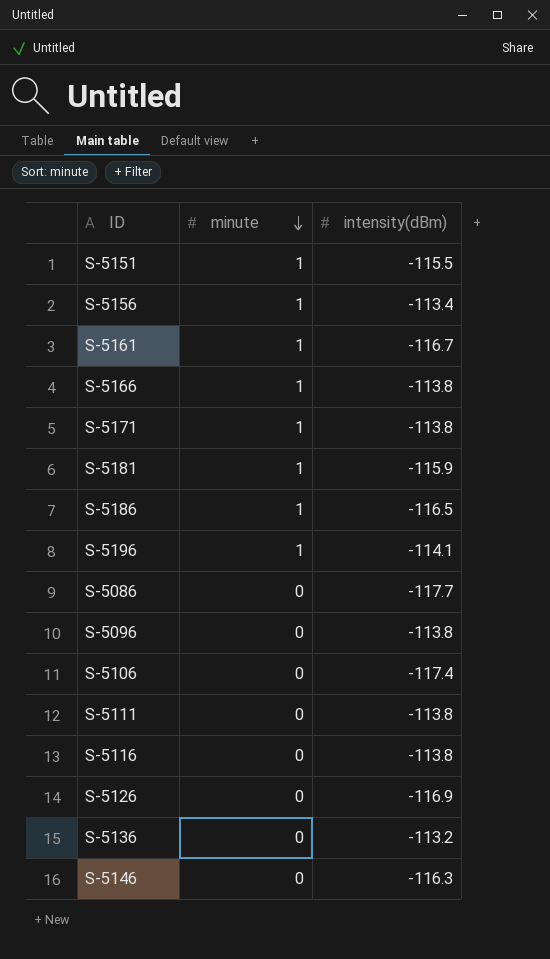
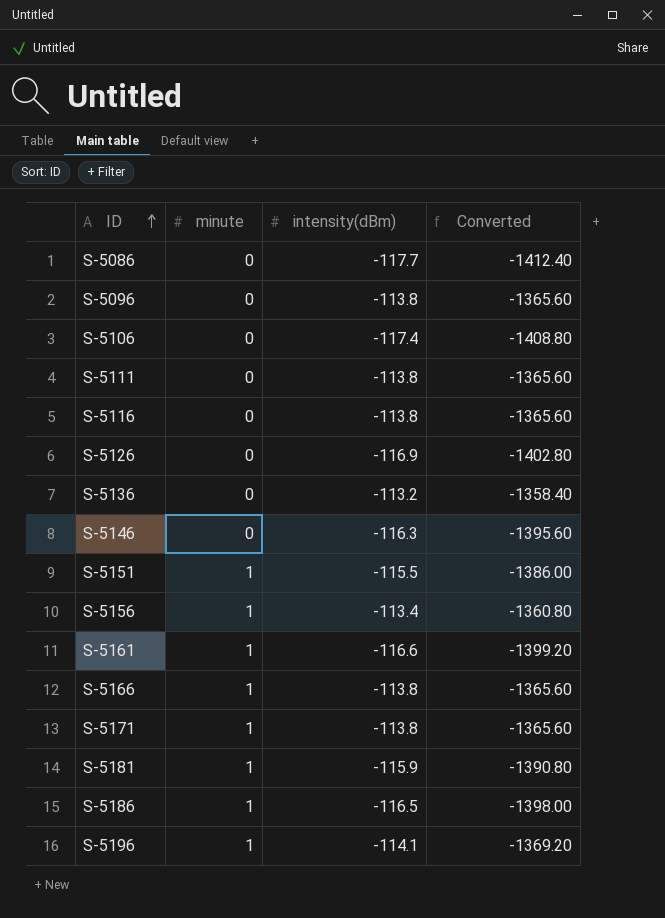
row order: minute descending -> ID ascending
column Converted | formula: none -> [intensity(dBm)] * 12
S-5161 | intensity(dBm): -116.7 -> -116.6

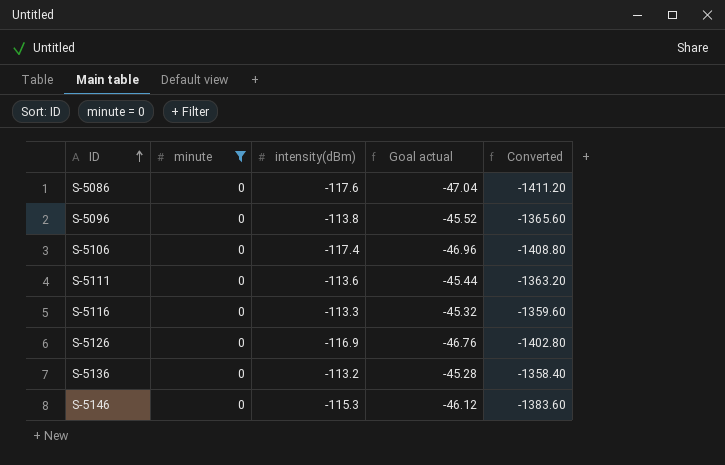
filter: none -> minute = 0
column Goal actual | formula: none -> [intensity(dBm)] * 0.4
S-5086 | intensity(dBm): -117.7 -> -117.6
S-5086 | Converted: -1412.40 -> -1411.20
S-5111 | intensity(dBm): -113.8 -> -113.6
S-5111 | Converted: -1365.60 -> -1363.20
S-5116 | intensity(dBm): -113.8 -> -113.3
S-5116 | Converted: -1365.60 -> -1359.60
S-5146 | intensity(dBm): -116.3 -> -115.3
S-5146 | Converted: -1395.60 -> -1383.60

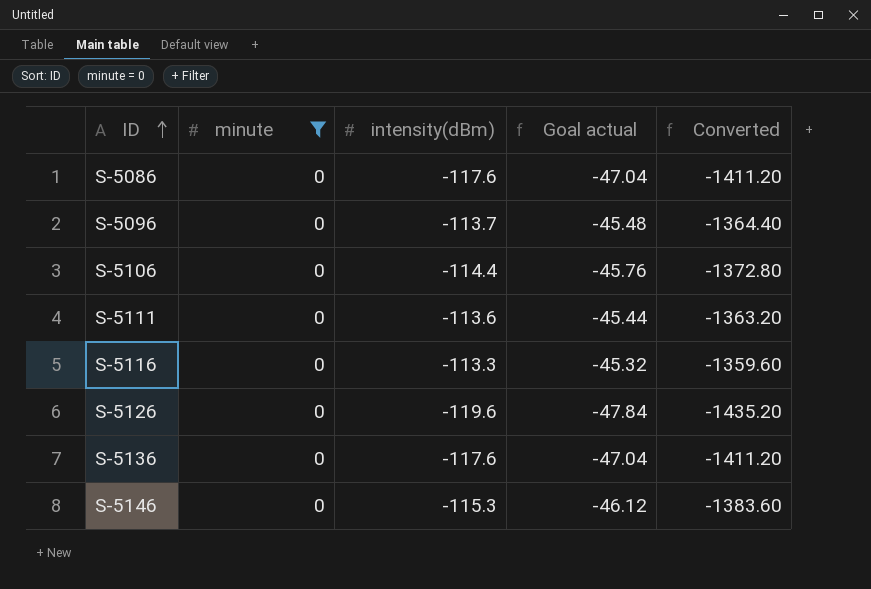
S-5096 | intensity(dBm): -113.8 -> -113.7
S-5096 | Goal actual: -45.52 -> -45.48
S-5096 | Converted: -1365.60 -> -1364.40
S-5106 | intensity(dBm): -117.4 -> -114.4
S-5106 | Goal actual: -46.96 -> -45.76
S-5106 | Converted: -1408.80 -> -1372.80
S-5126 | intensity(dBm): -116.9 -> -119.6
S-5126 | Goal actual: -46.76 -> -47.84
S-5126 | Converted: -1402.80 -> -1435.20
S-5136 | intensity(dBm): -113.2 -> -117.6
S-5136 | Goal actual: -45.28 -> -47.04
S-5136 | Converted: -1358.40 -> -1411.20

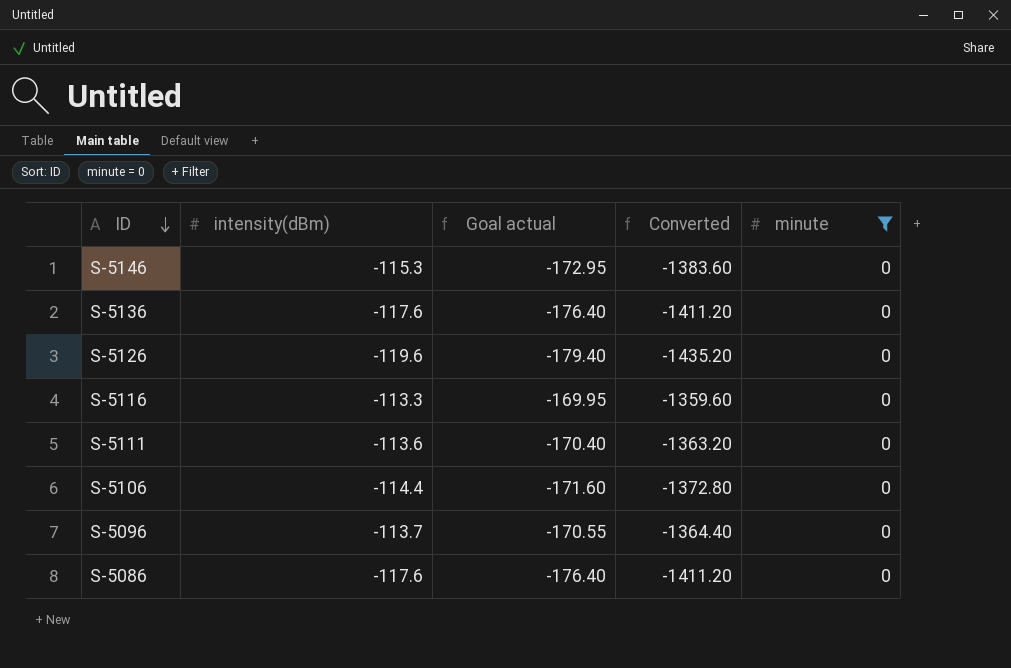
row order: ID ascending -> ID descending
column Goal actual | formula: [intensity(dBm)] * 0.4 -> [intensity(dBm)] * 1.5
column minute | position: 2 -> 5

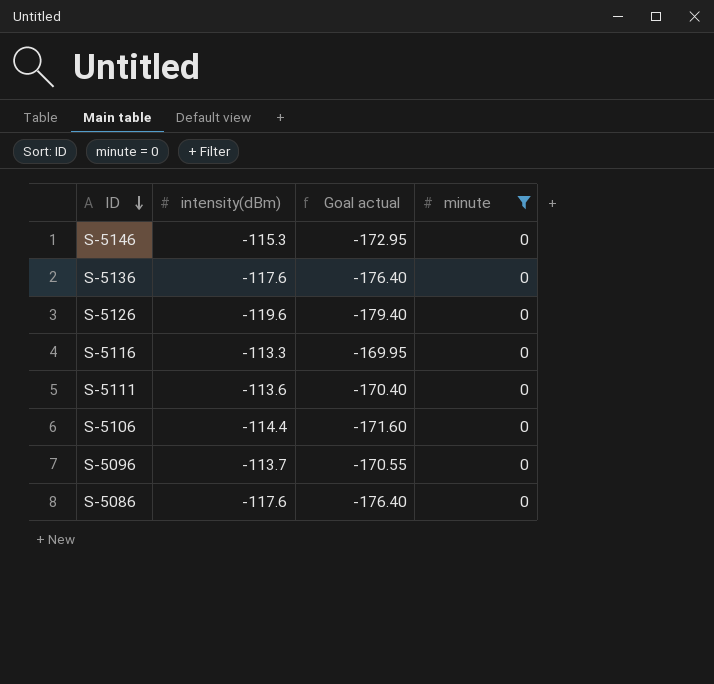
column Converted | formula: [intensity(dBm)] * 12 -> none

